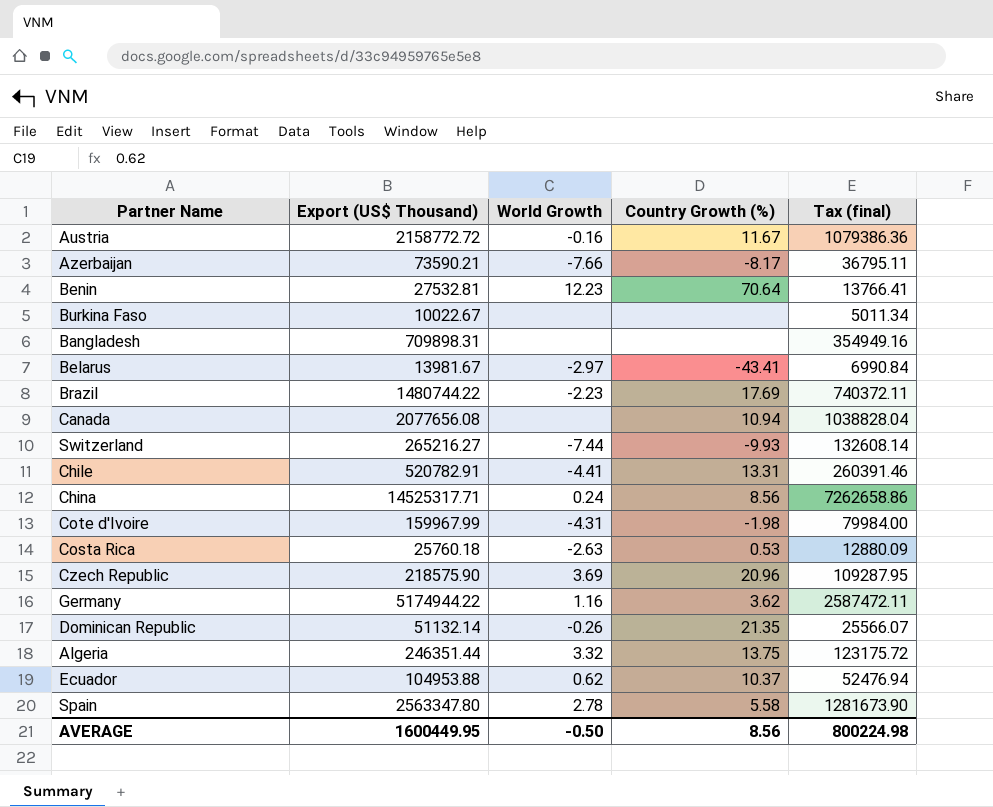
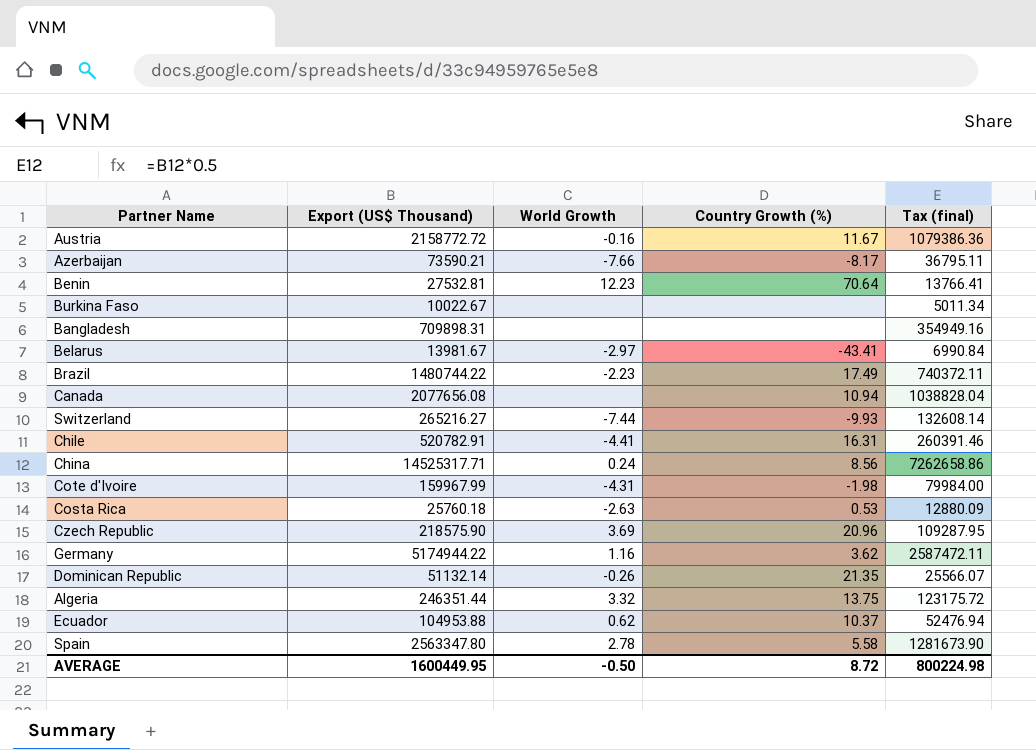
Brazil | Country Growth (%): 17.69 -> 17.49
Chile | Country Growth (%): 13.31 -> 16.31
AVERAGE | Country Growth (%): 8.56 -> 8.72

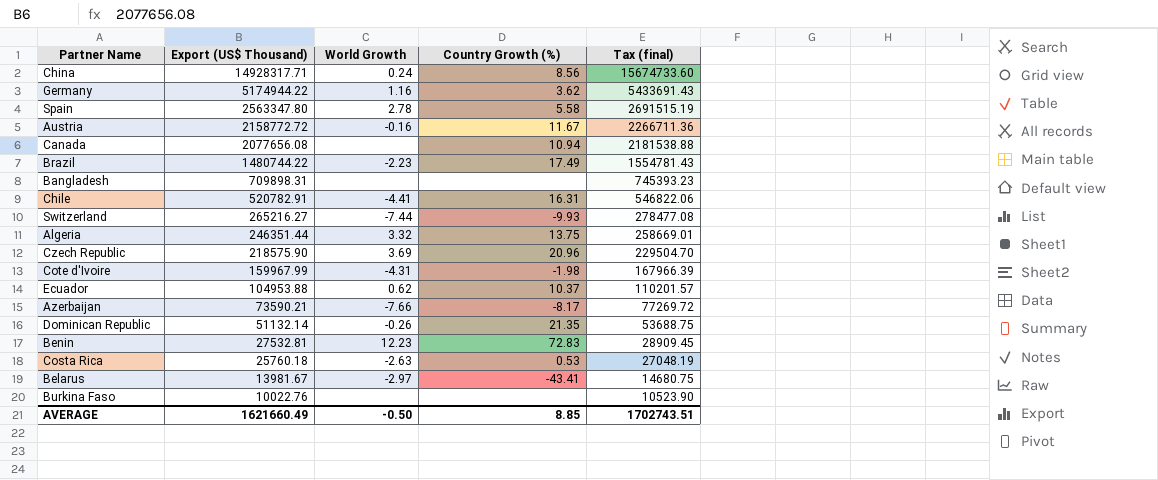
row order: none -> Export (US$ Thousand) descending
column Tax (final) | formula: [Export (US$ Thousand)] * 0.5 -> [Export (US$ Thousand)] * 1.05
China | Export (US$ Thousand): 14525317.71 -> 14928317.71
Benin | Country Growth (%): 70.64 -> 72.83
Burkina Faso | Export (US$ Thousand): 10022.67 -> 10022.76
AVERAGE | Export (US$ Thousand): 1600449.95 -> 1621660.49
AVERAGE | Country Growth (%): 8.72 -> 8.85
AVERAGE | Tax (final): 800224.98 -> 1702743.51

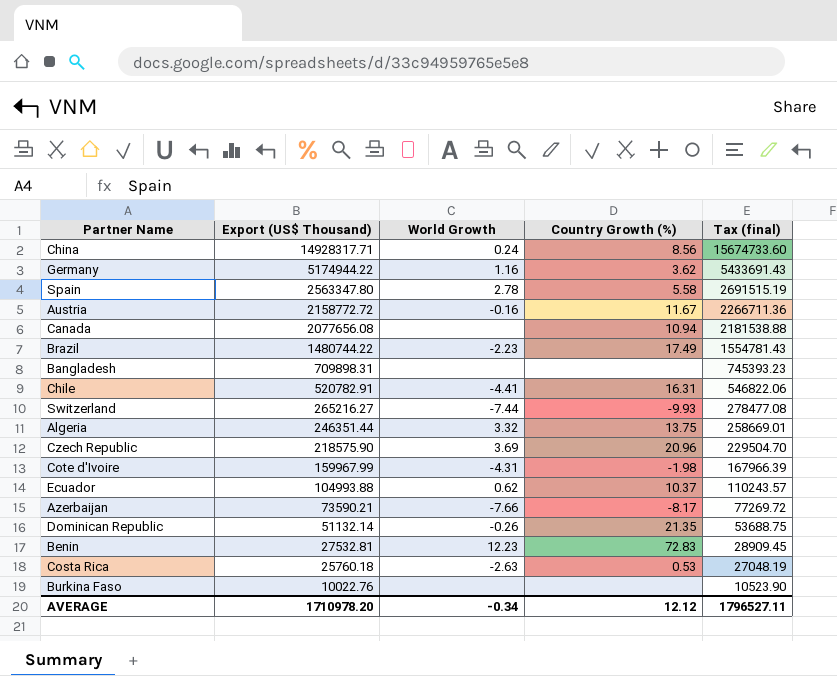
row Belarus: 13981.67 | -2.97 | -43.41 | 14680.75 -> none
Ecuador | Export (US$ Thousand): 104953.88 -> 104993.88
Ecuador | Tax (final): 110201.57 -> 110243.57
AVERAGE | Export (US$ Thousand): 1621660.49 -> 1710978.20
AVERAGE | World Growth: -0.50 -> -0.34
AVERAGE | Country Growth (%): 8.85 -> 12.12
AVERAGE | Tax (final): 1702743.51 -> 1796527.11

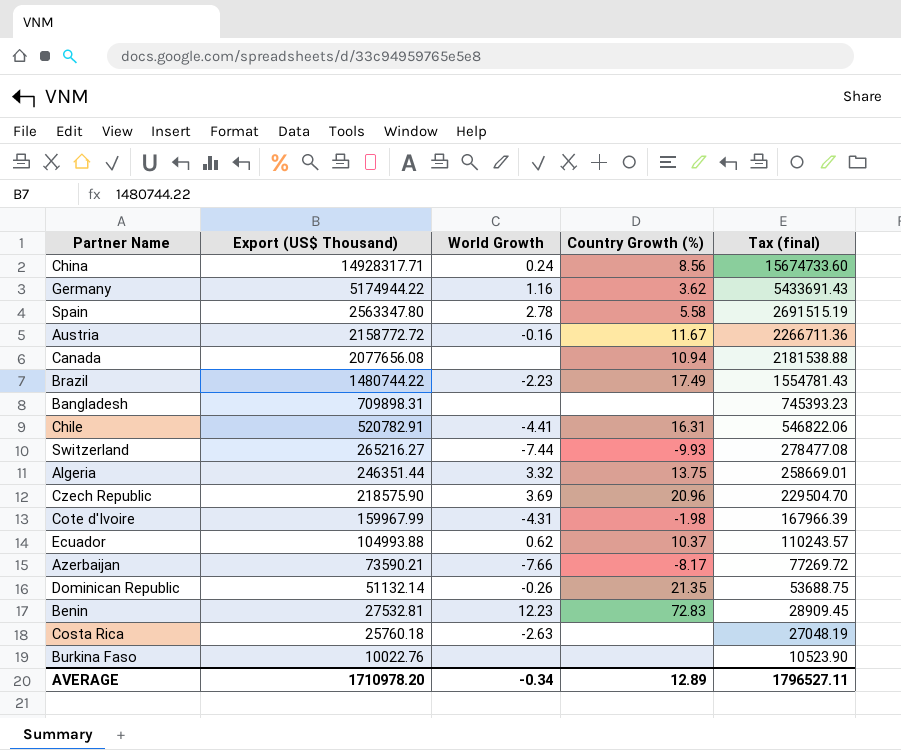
Costa Rica | Country Growth (%): 0.53 -> none
AVERAGE | Country Growth (%): 12.12 -> 12.89

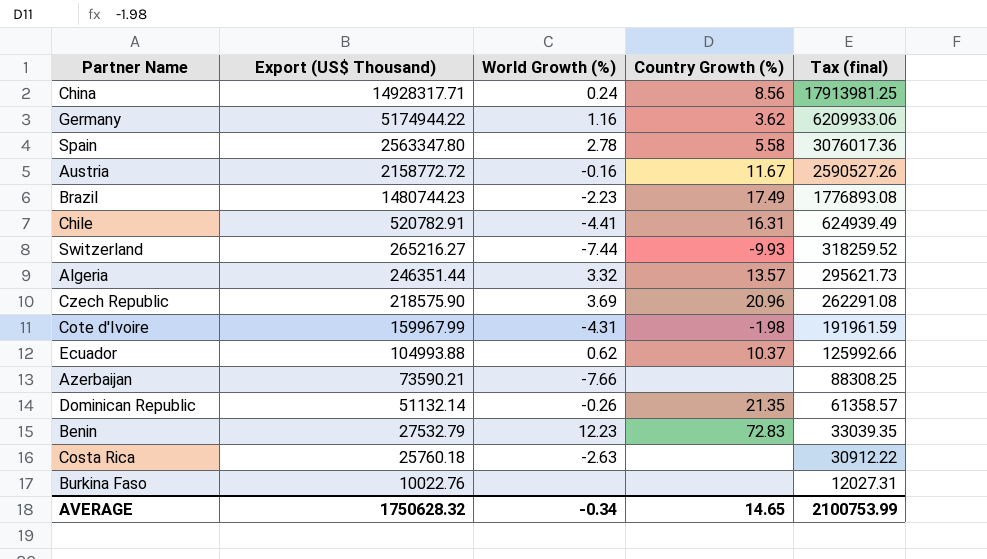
column name: World Growth -> World Growth (%)
column Tax (final) | formula: [Export (US$ Thousand)] * 1.05 -> [Export (US$ Thousand)] * 1.2
row Canada: 2077656.08 | none | 10.94 | 2181538.88 -> none
row Bangladesh: 709898.31 | none | none | 745393.23 -> none
Brazil | Export (US$ Thousand): 1480744.22 -> 1480744.23
Algeria | Country Growth (%): 13.75 -> 13.57
Azerbaijan | Country Growth (%): -8.17 -> none
Benin | Export (US$ Thousand): 27532.81 -> 27532.79
AVERAGE | Export (US$ Thousand): 1710978.20 -> 1750628.32
AVERAGE | Country Growth (%): 12.89 -> 14.65
AVERAGE | Tax (final): 1796527.11 -> 2100753.99

